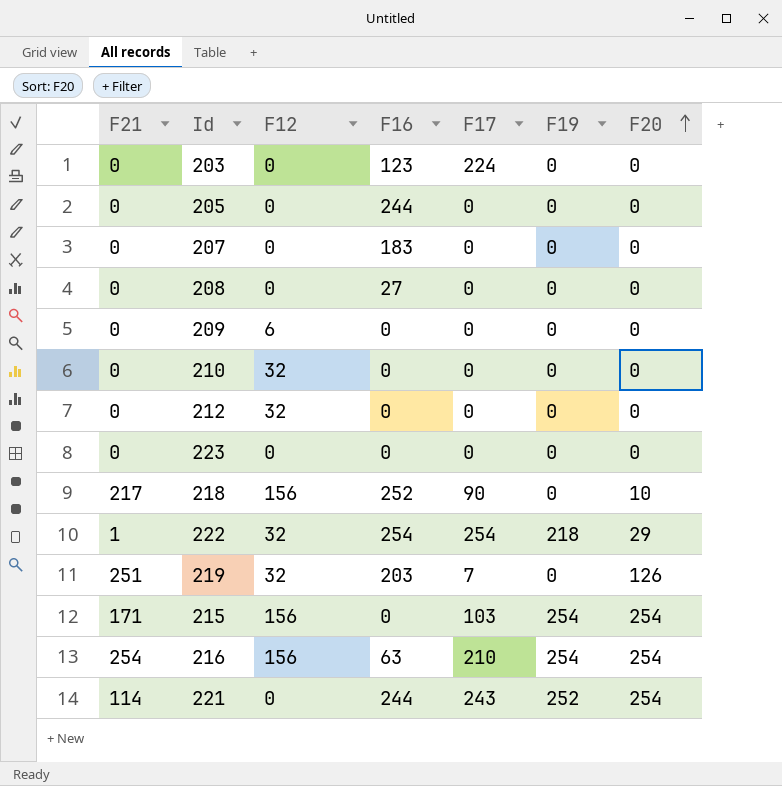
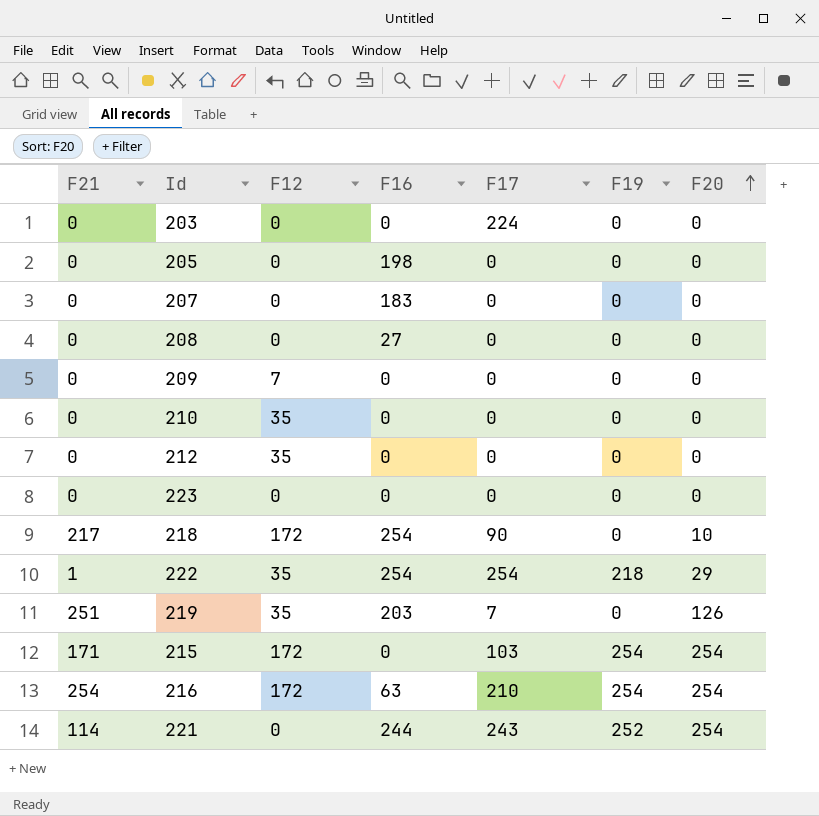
203 | F16: 123 -> 0
205 | F16: 244 -> 198
209 | F12: 6 -> 7
210 | F12: 32 -> 35
212 | F12: 32 -> 35
218 | F12: 156 -> 172
218 | F16: 252 -> 254
222 | F12: 32 -> 35
219 | F12: 32 -> 35
215 | F12: 156 -> 172
216 | F12: 156 -> 172

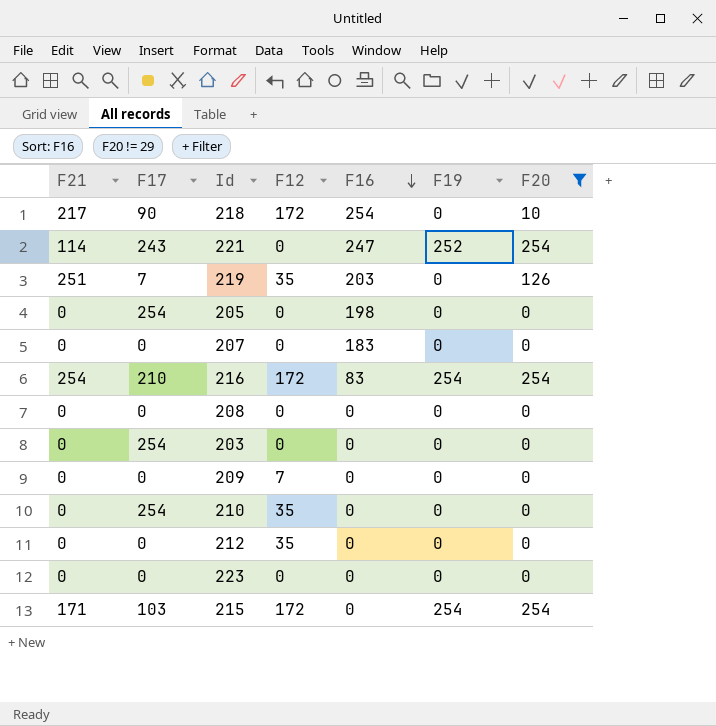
filter: none -> F20 != 29
row order: F20 ascending -> F16 descending
column F17 | position: 5 -> 2
221 | F16: 244 -> 247
205 | F17: 0 -> 254
216 | F16: 63 -> 83
208 | F16: 27 -> 0
203 | F17: 224 -> 254
210 | F17: 0 -> 254

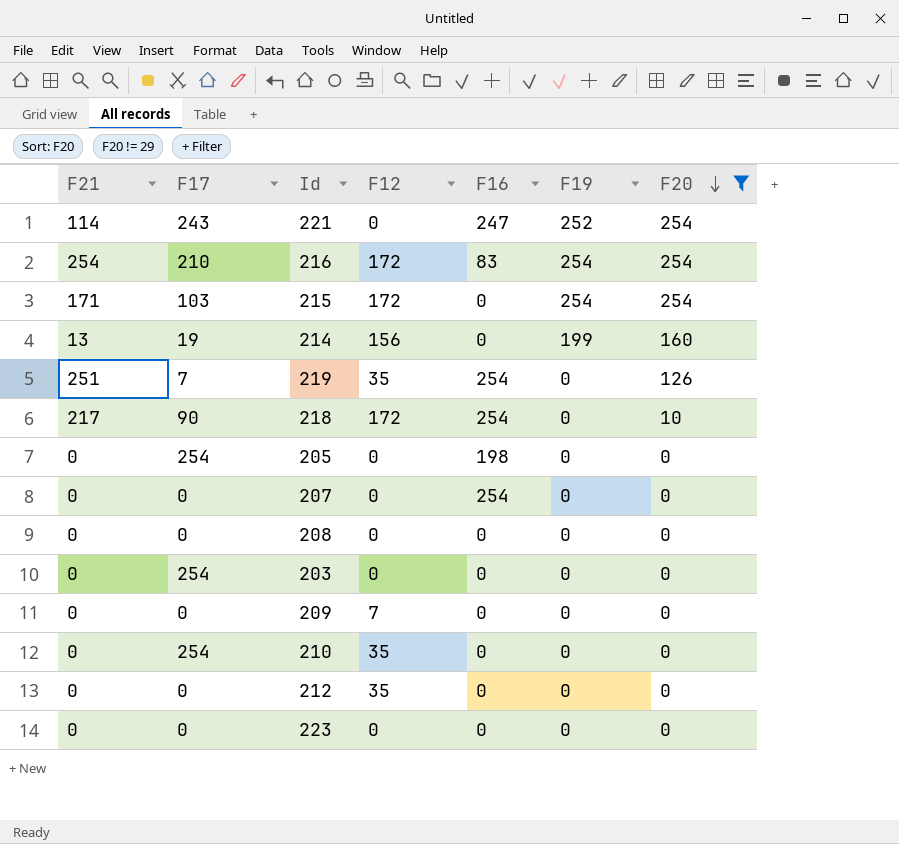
row order: F16 descending -> F20 descending
row 214: none -> 13 | 19 | 156 | 0 | 199 | 160
219 | F16: 203 -> 254
207 | F16: 183 -> 254

